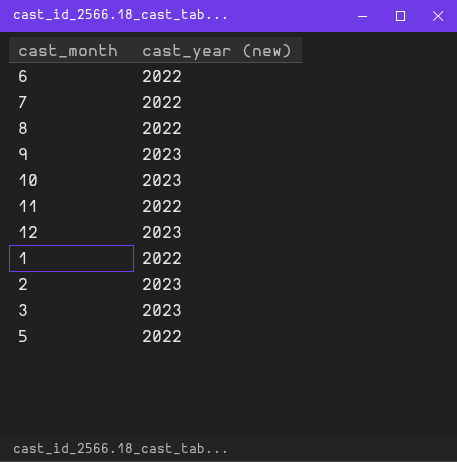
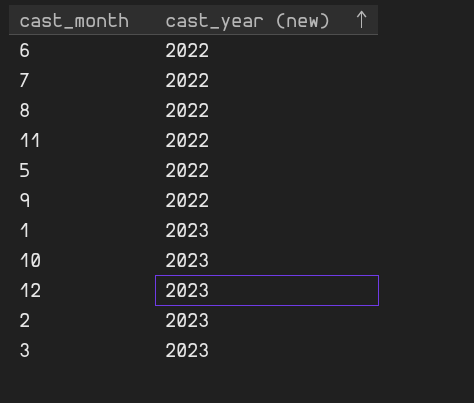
row order: none -> cast_year (new) ascending
9 | cast_year (new): 2023 -> 2022
1 | cast_year (new): 2022 -> 2023

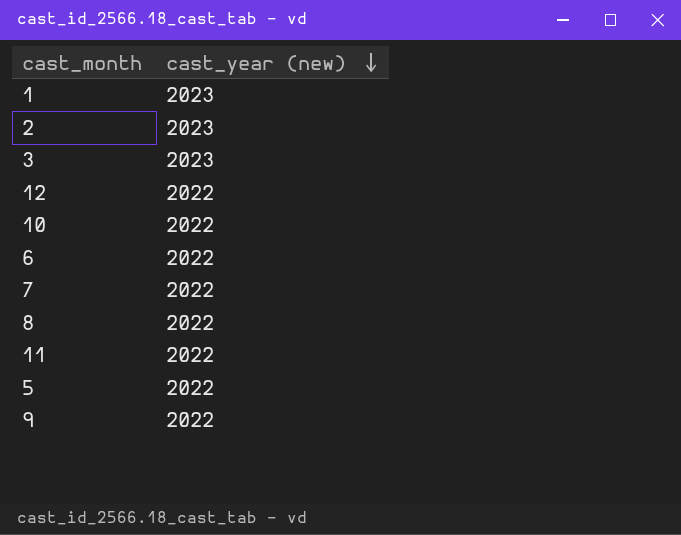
row order: cast_year (new) ascending -> cast_year (new) descending
12 | cast_year (new): 2023 -> 2022
10 | cast_year (new): 2023 -> 2022

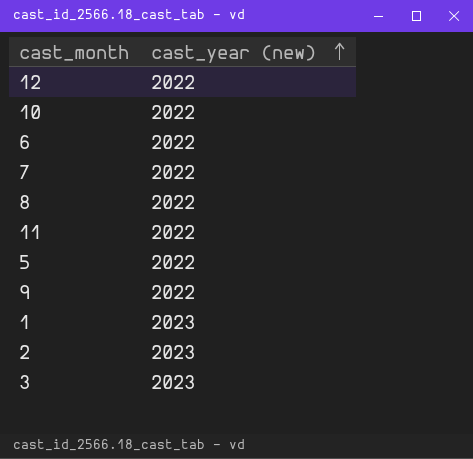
row order: cast_year (new) descending -> cast_year (new) ascending

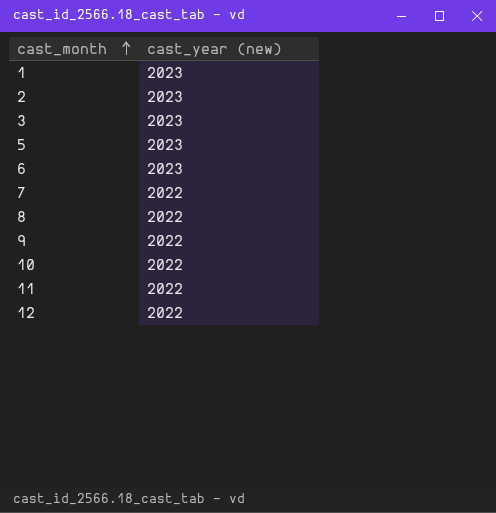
row order: cast_year (new) ascending -> cast_month ascending
5 | cast_year (new): 2022 -> 2023
6 | cast_year (new): 2022 -> 2023

